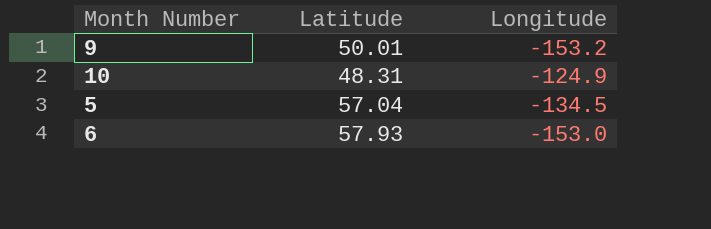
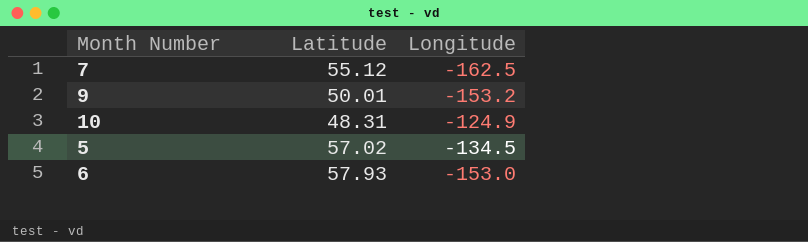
row 7: none -> 55.12 | -162.5
5 | Latitude: 57.04 -> 57.02

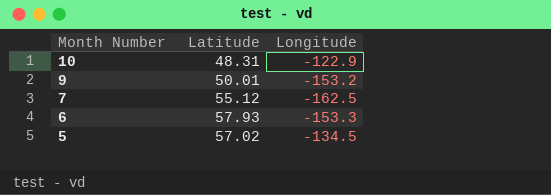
row order: none -> Month Number descending
10 | Longitude: -124.9 -> -122.9
6 | Longitude: -153.0 -> -153.3

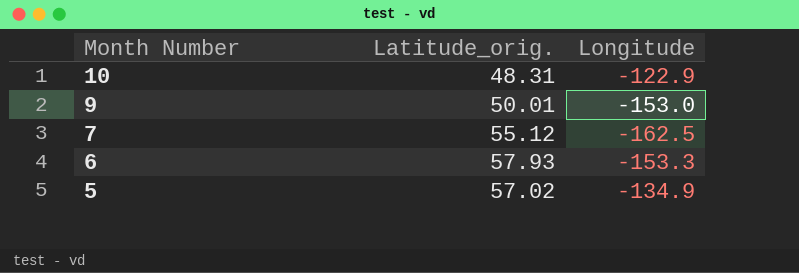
column name: Latitude -> Latitude_orig.
9 | Longitude: -153.2 -> -153.0
5 | Longitude: -134.5 -> -134.9

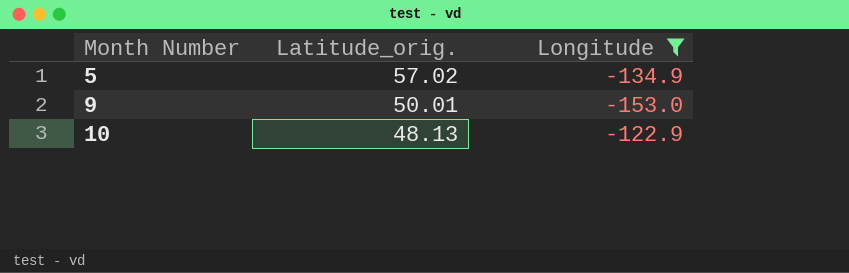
filter: none -> Longitude >= -153.0
row order: Month Number descending -> Month Number ascending
10 | Latitude_orig.: 48.31 -> 48.13

